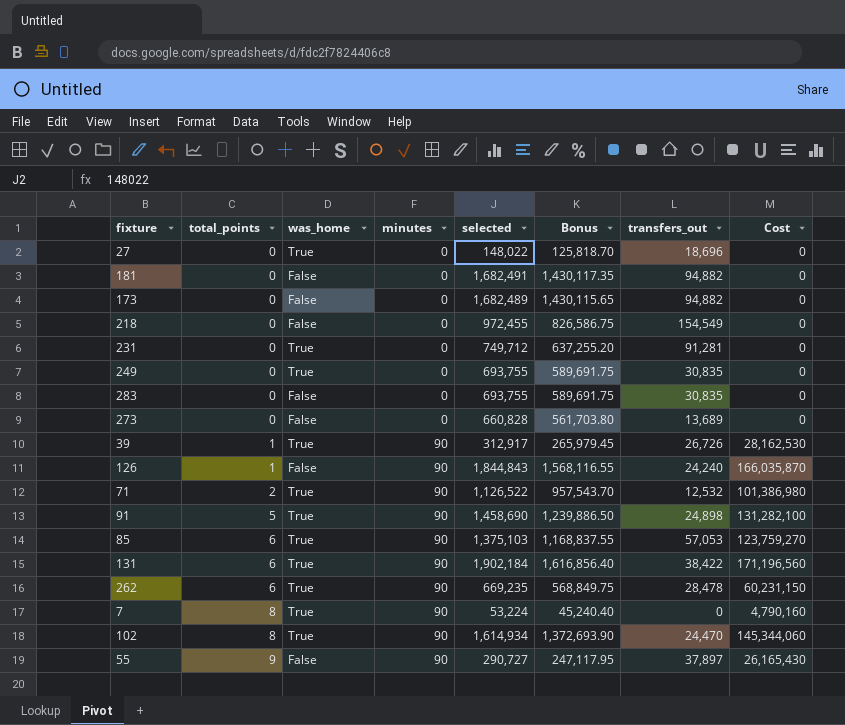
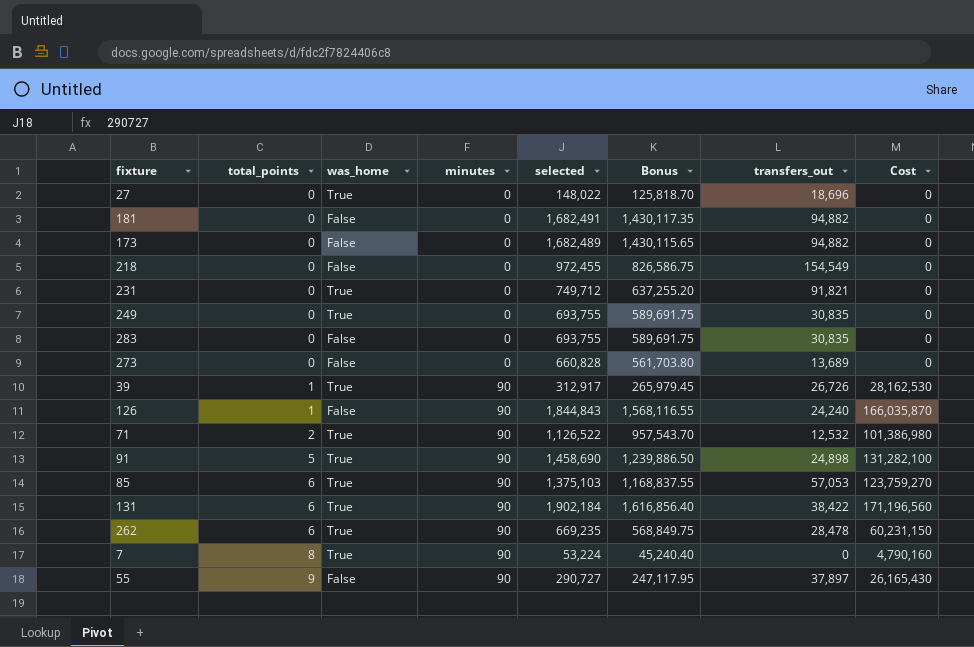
row 102: 8 | True | 90 | 1,614,934 | 1,372,693.90 | 24,470 | 145,344,060 -> none
231 | transfers_out: 91,281 -> 91,821

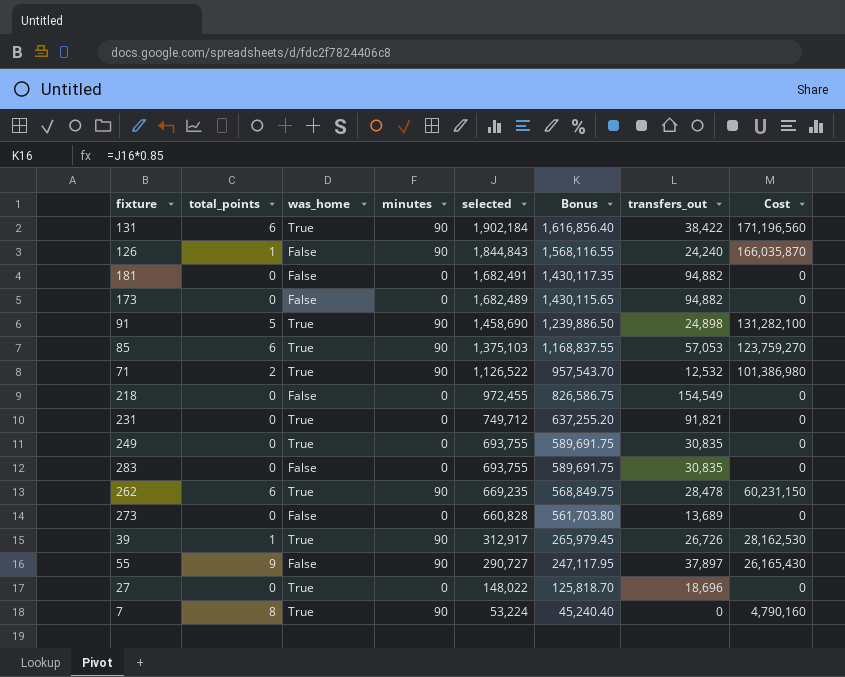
row order: total_points ascending -> selected descending

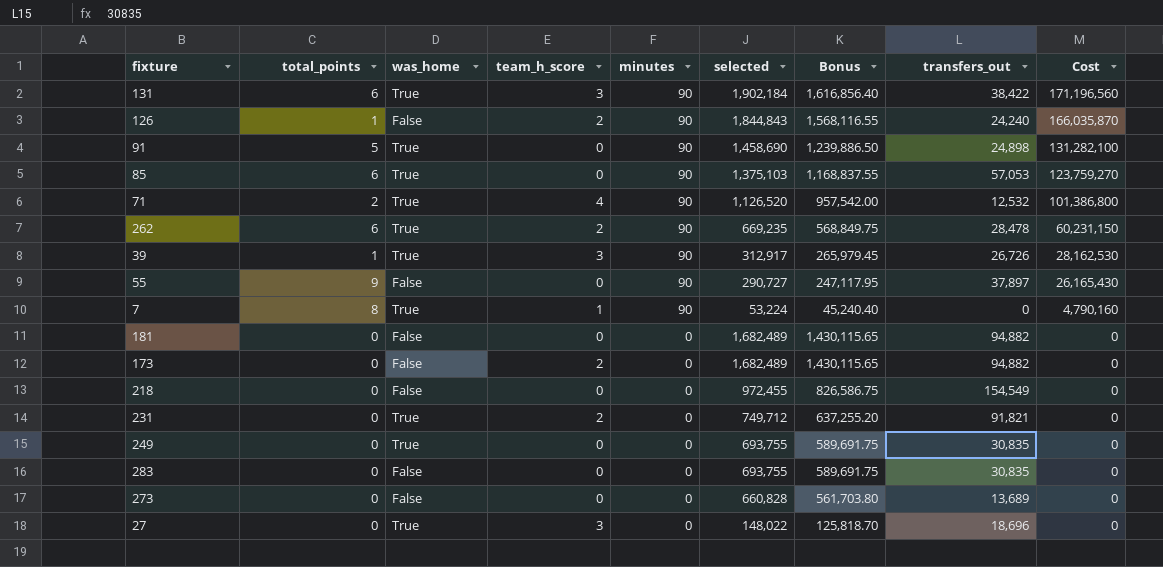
row order: selected descending -> minutes descending
column team_h_score | position: none -> 4
71 | selected: 1,126,522 -> 1,126,520
71 | Bonus: 957,543.70 -> 957,542.00
71 | Cost: 101,386,980 -> 101,386,800
181 | selected: 1,682,491 -> 1,682,489
181 | Bonus: 1,430,117.35 -> 1,430,115.65

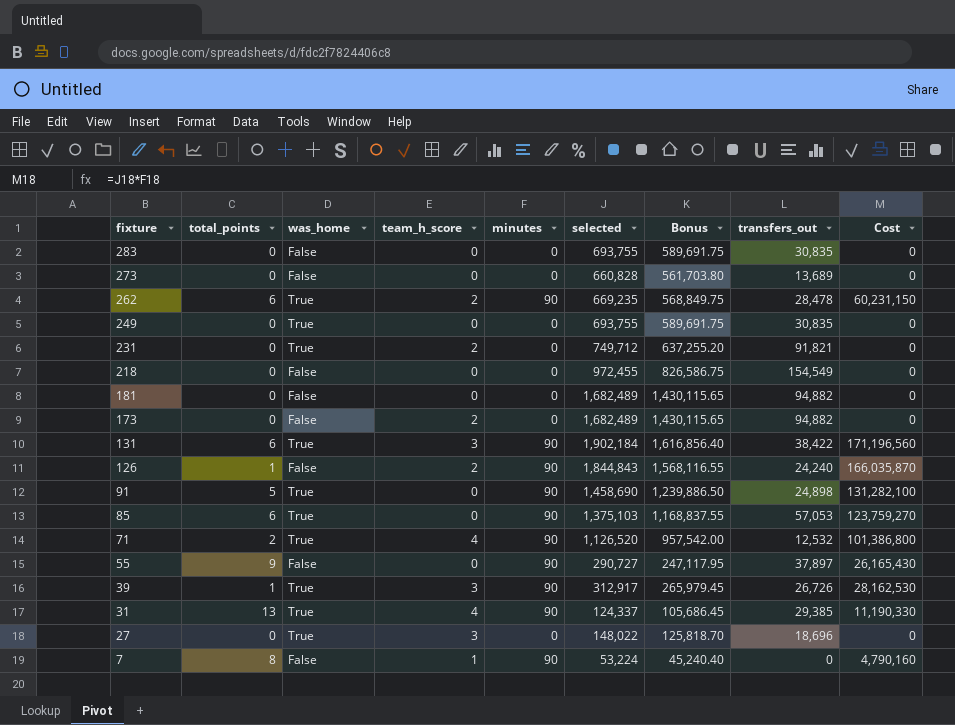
row order: minutes descending -> fixture descending
row 31: none -> 13 | True | 4 | 90 | 124,337 | 105,686.45 | 29,385 | 11,190,330
7 | was_home: True -> False

